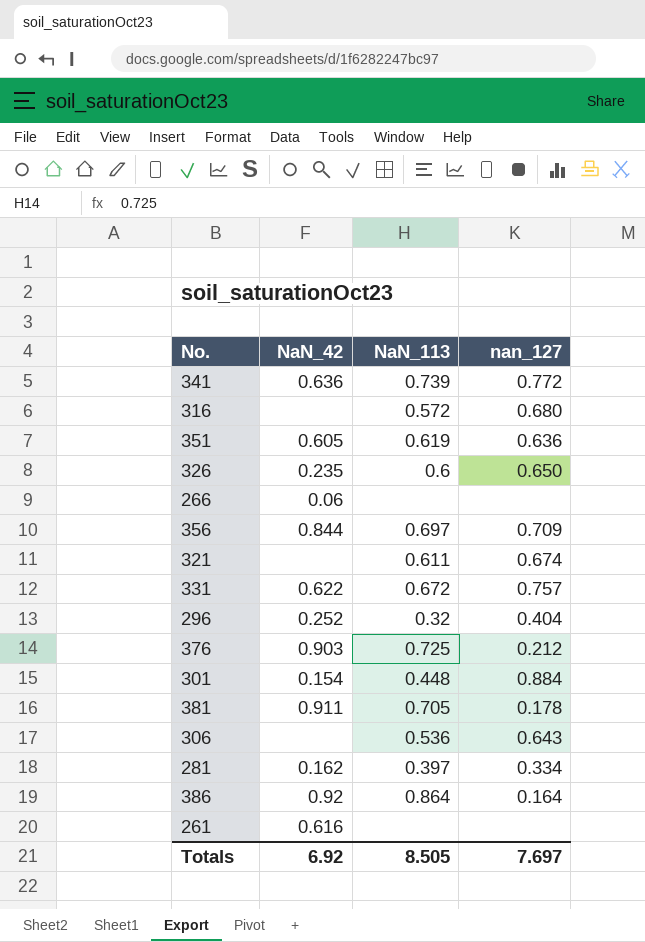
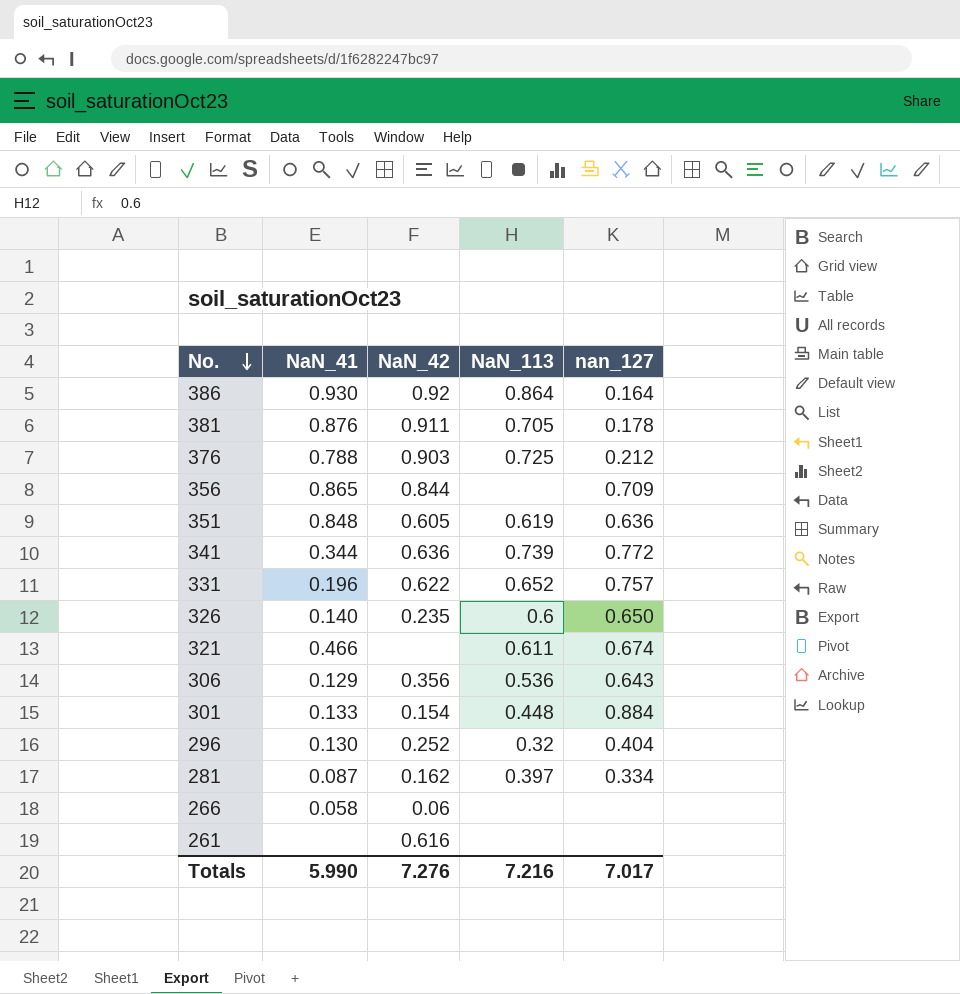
row order: none -> No. descending
column NaN_41 | position: none -> 2
row 316: none | 0.572 | 0.680 -> none
356 | NaN_113: 0.697 -> none
331 | NaN_113: 0.672 -> 0.652
306 | NaN_42: none -> 0.356
Totals | NaN_42: 6.92 -> 7.276
Totals | NaN_113: 8.505 -> 7.216
Totals | nan_127: 7.697 -> 7.017

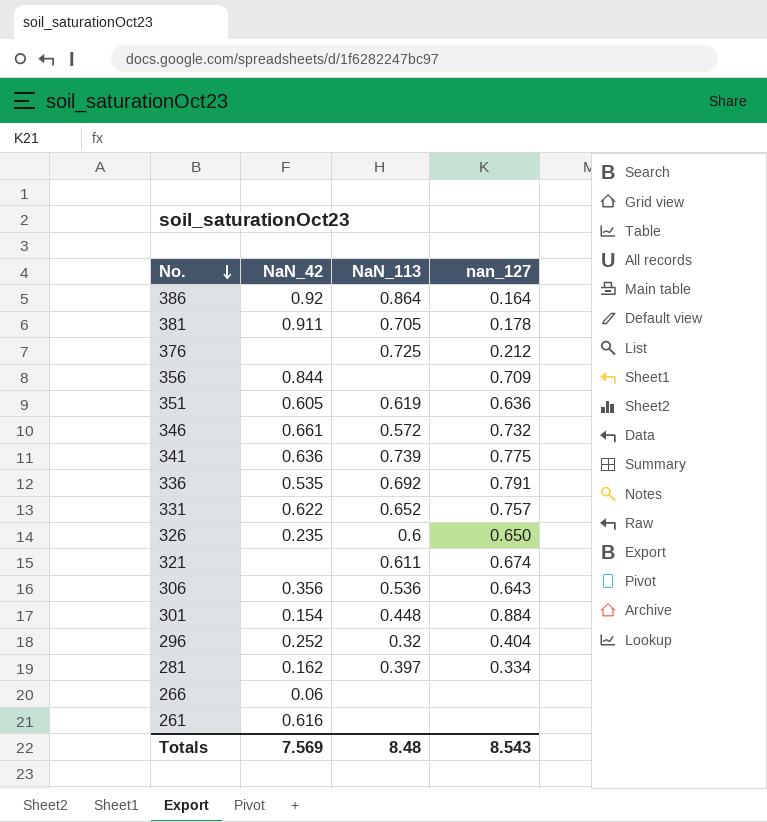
column NaN_41 | position: 2 -> none
376 | NaN_42: 0.903 -> none
row 346: none -> 0.661 | 0.572 | 0.732
341 | nan_127: 0.772 -> 0.775
row 336: none -> 0.535 | 0.692 | 0.791
Totals | NaN_42: 7.276 -> 7.569
Totals | NaN_113: 7.216 -> 8.48
Totals | nan_127: 7.017 -> 8.543

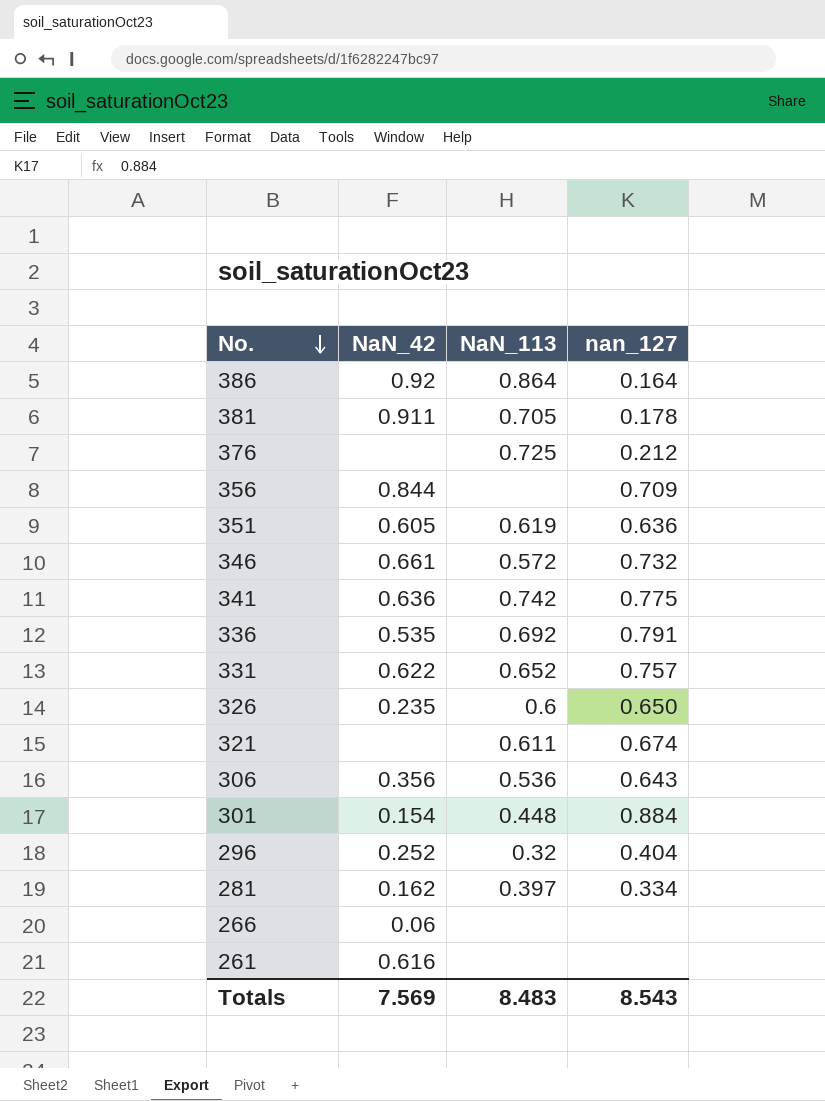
341 | NaN_113: 0.739 -> 0.742
Totals | NaN_113: 8.48 -> 8.483

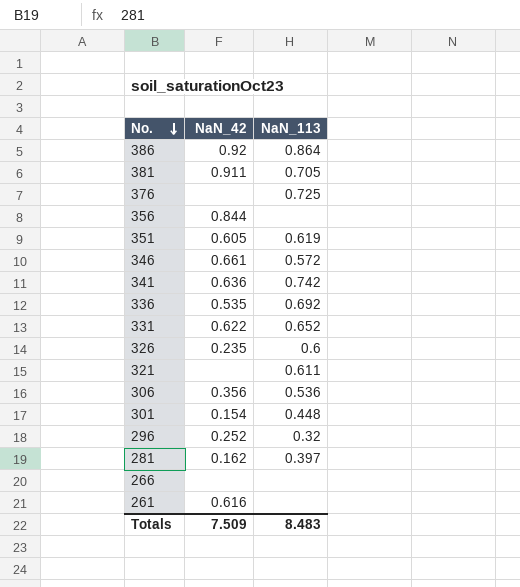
column nan_127 | position: 4 -> none
266 | NaN_42: 0.06 -> none
Totals | NaN_42: 7.569 -> 7.509

